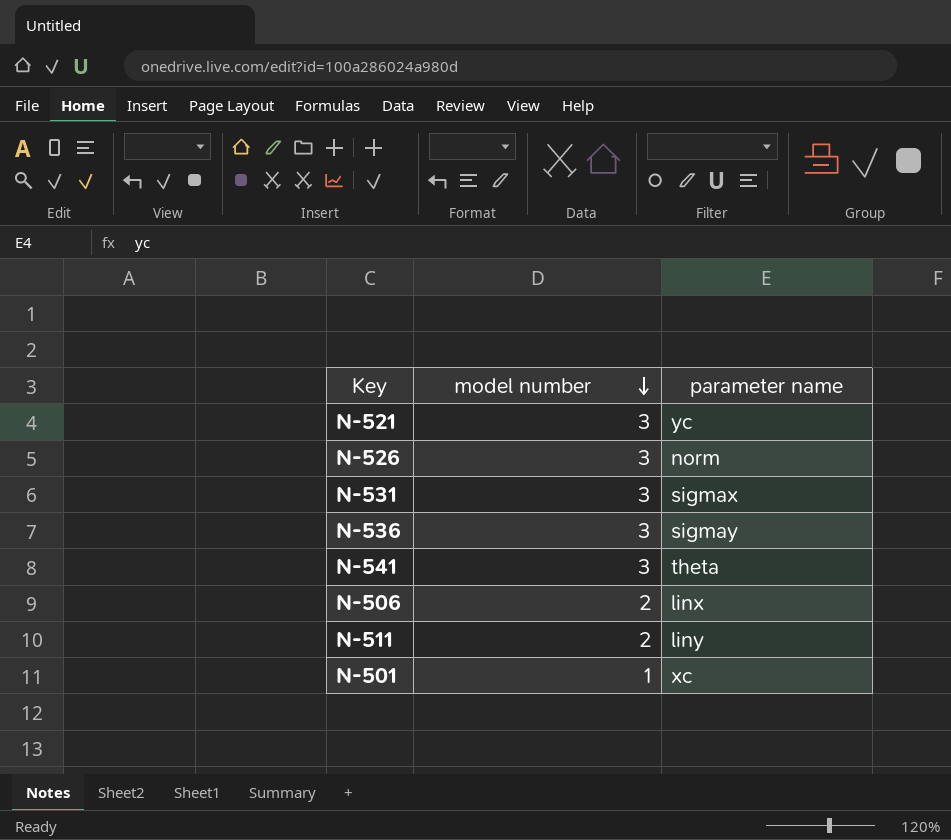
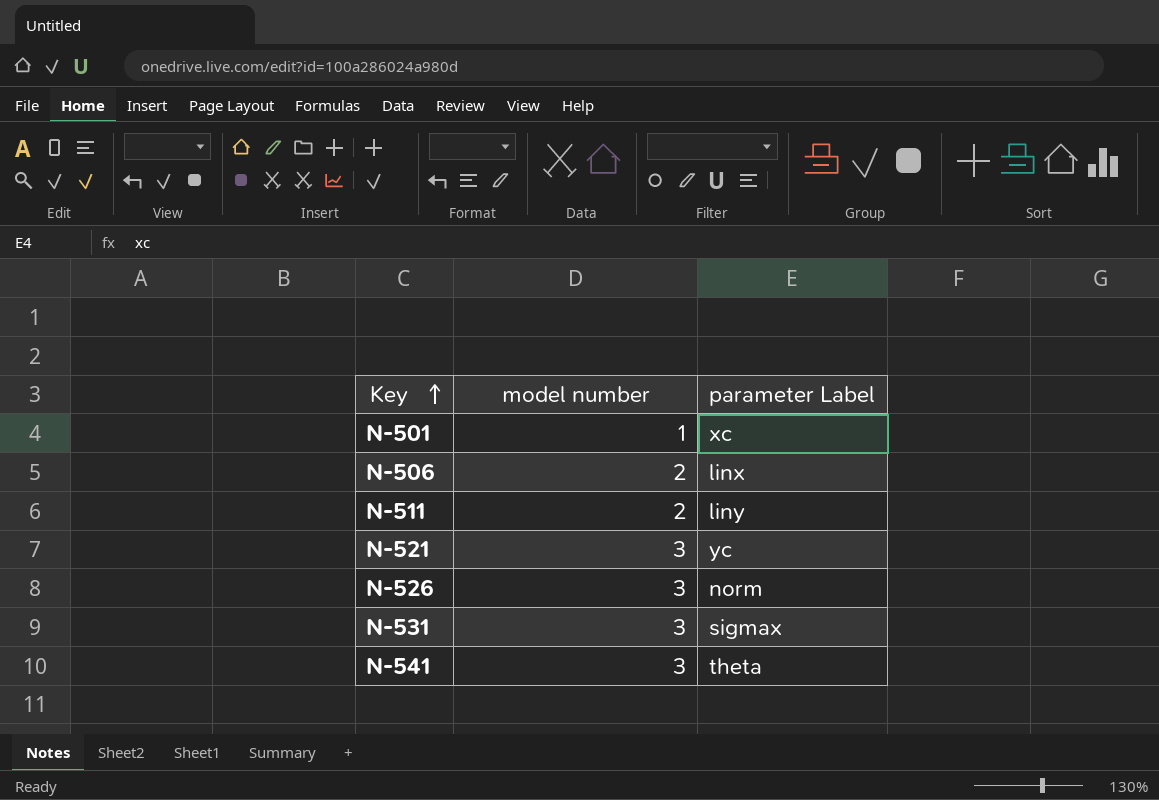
row order: model number descending -> Key ascending
column name: parameter name -> parameter Label
row N-536: 3 | sigmay -> none

